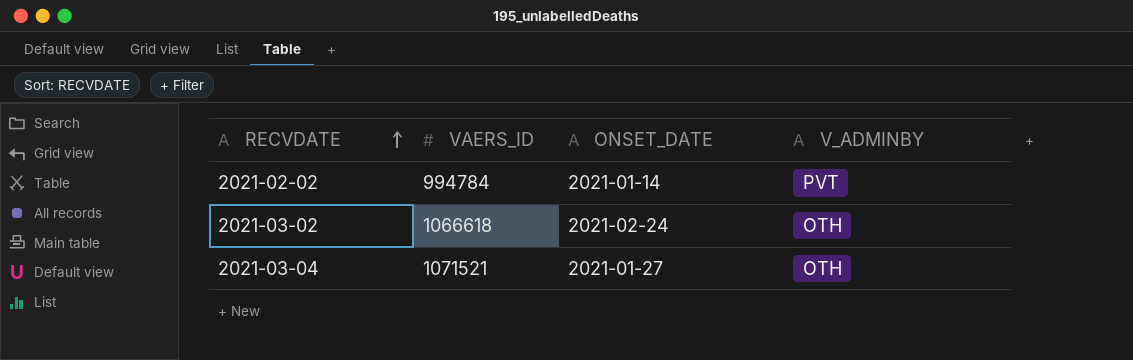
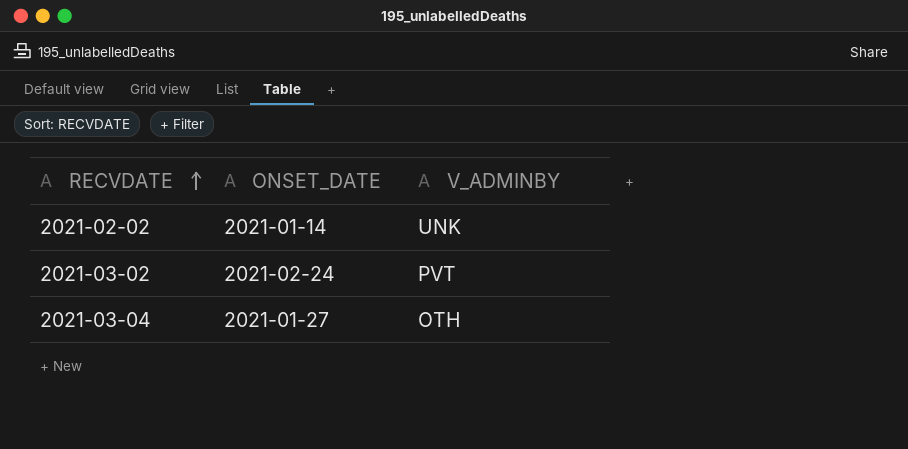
column VAERS_ID | position: 2 -> none
2021-02-02 | V_ADMINBY: PVT -> UNK
2021-03-02 | V_ADMINBY: OTH -> PVT

